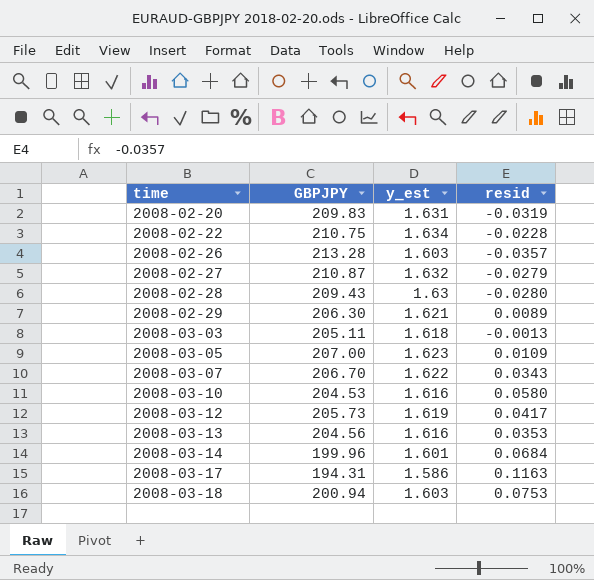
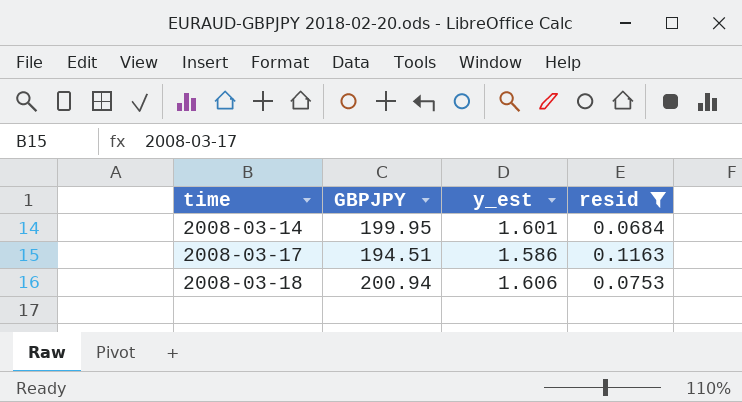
filter: none -> resid >= 0.0684
2008-03-14 | GBPJPY: 199.96 -> 199.95
2008-03-17 | GBPJPY: 194.31 -> 194.51
2008-03-18 | y_est: 1.603 -> 1.606

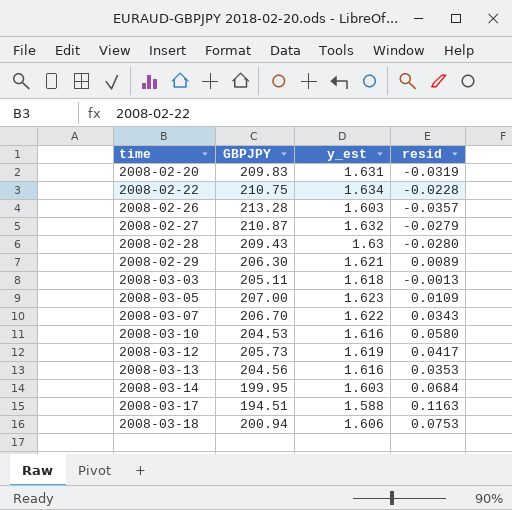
filter: resid >= 0.0684 -> none
2008-03-14 | y_est: 1.601 -> 1.603
2008-03-17 | y_est: 1.586 -> 1.588

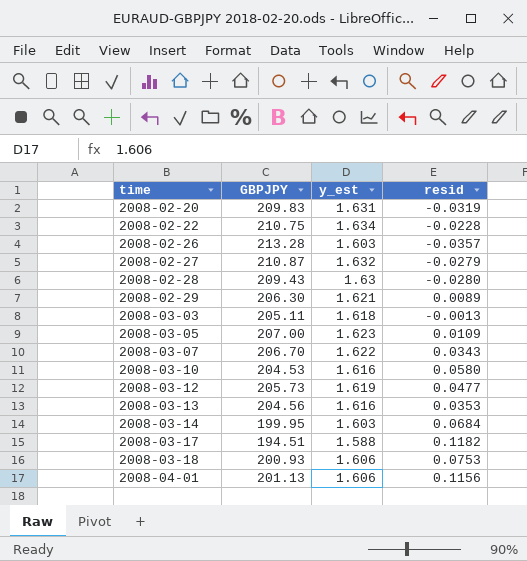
2008-03-12 | resid: 0.0417 -> 0.0477
2008-03-17 | resid: 0.1163 -> 0.1182
2008-03-18 | GBPJPY: 200.94 -> 200.93
row 2008-04-01: none -> 201.13 | 1.606 | 0.1156

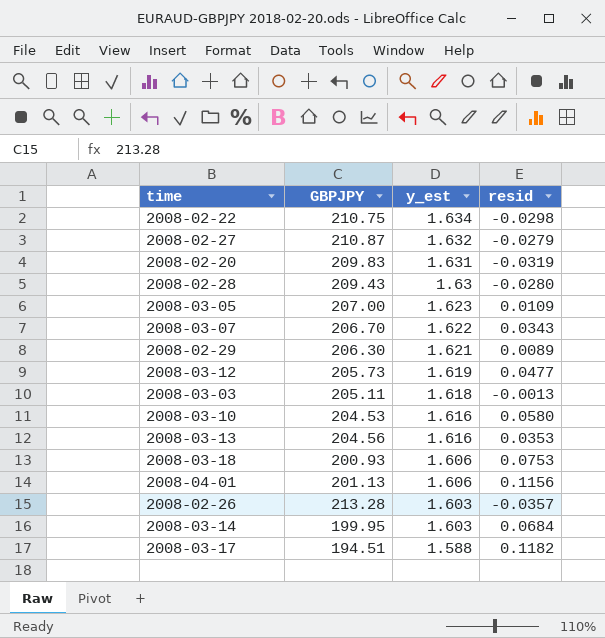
row order: time ascending -> y_est descending
2008-02-22 | resid: -0.0228 -> -0.0298

